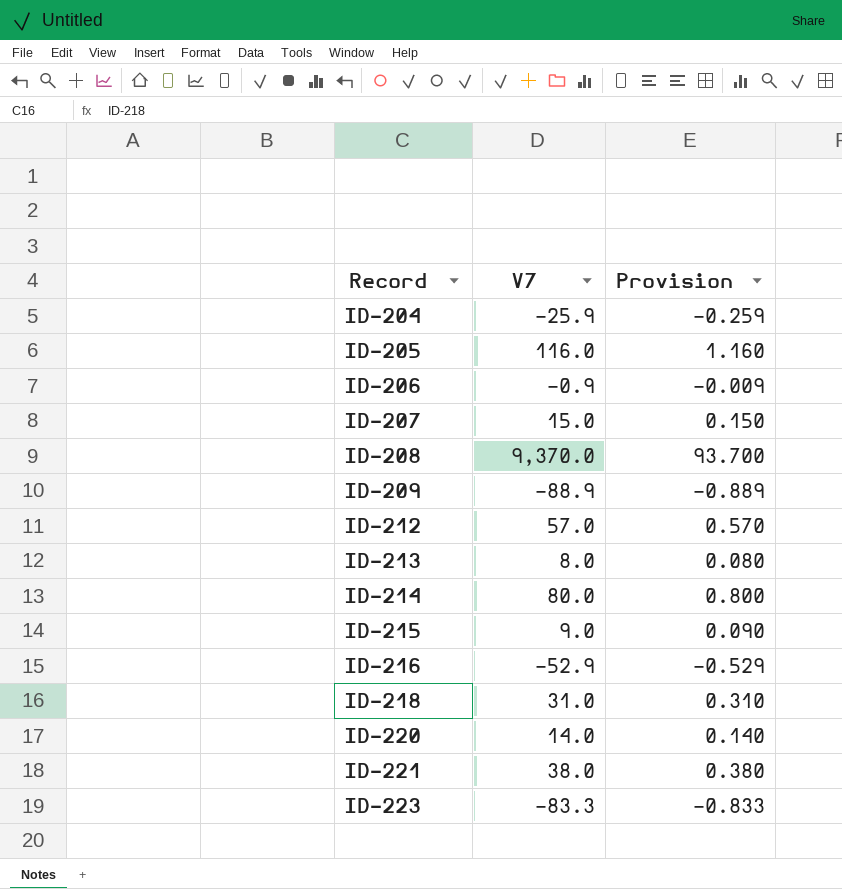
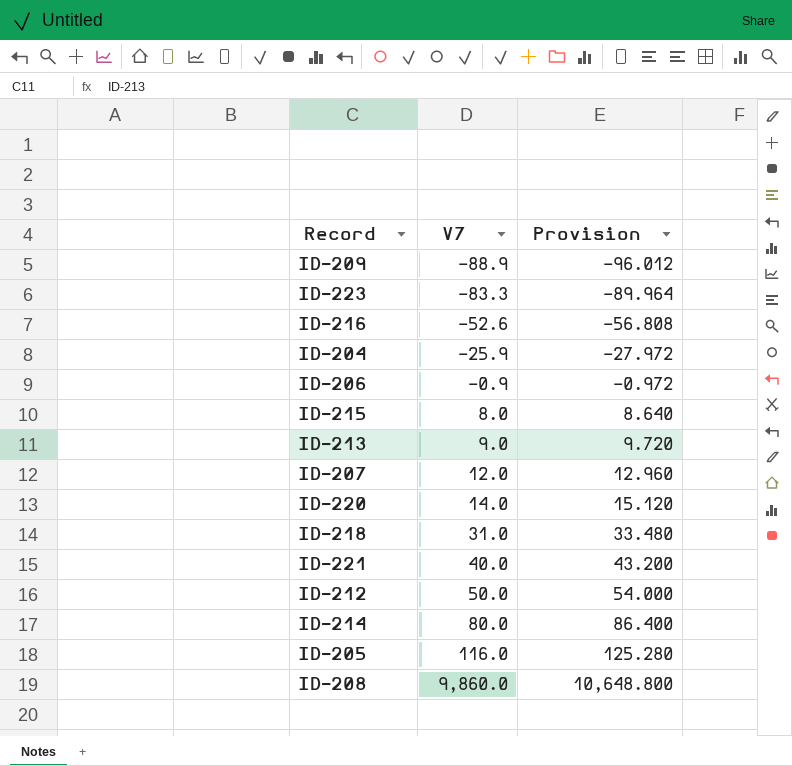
row order: Record ascending -> V7 ascending
column Provision | formula: [V7] * 0.01 -> [V7] * 1.08
ID-216 | V7: -52.9 -> -52.6
ID-215 | V7: 9.0 -> 8.0
ID-213 | V7: 8.0 -> 9.0
ID-207 | V7: 15.0 -> 12.0
ID-221 | V7: 38.0 -> 40.0
ID-212 | V7: 57.0 -> 50.0
ID-208 | V7: 9,370.0 -> 9,860.0

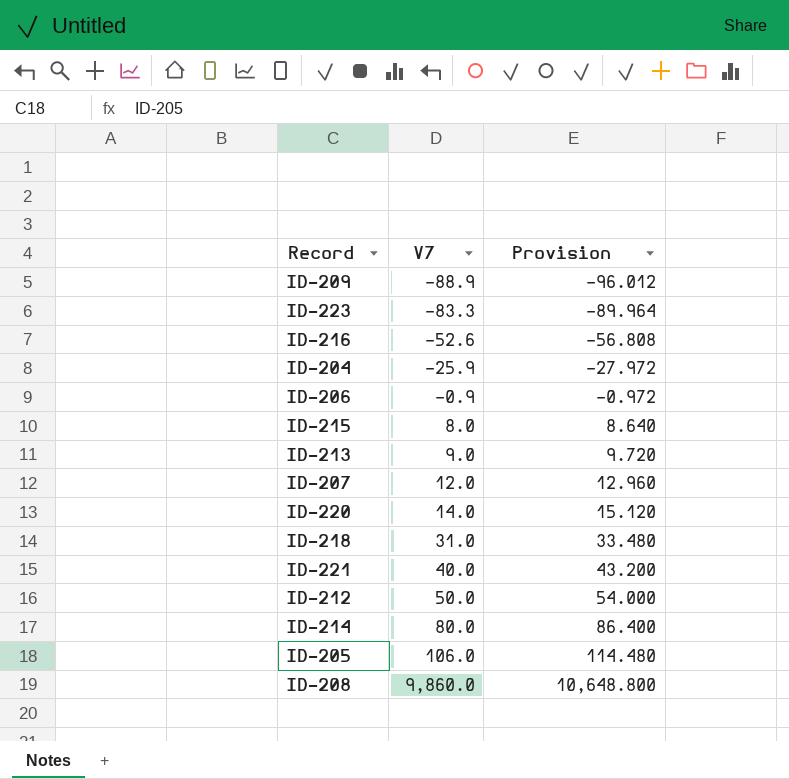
ID-205 | V7: 116.0 -> 106.0
ID-205 | Provision: 125.280 -> 114.480

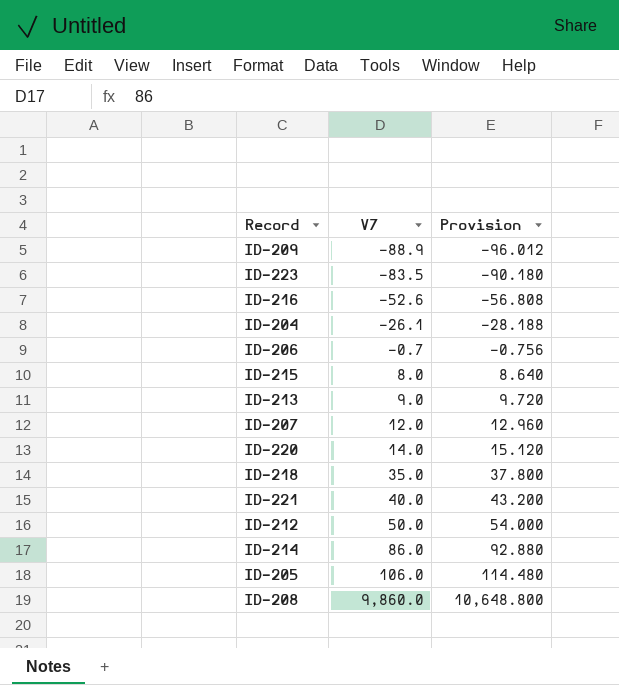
ID-223 | V7: -83.3 -> -83.5
ID-223 | Provision: -89.964 -> -90.180
ID-204 | V7: -25.9 -> -26.1
ID-204 | Provision: -27.972 -> -28.188
ID-206 | V7: -0.9 -> -0.7
ID-206 | Provision: -0.972 -> -0.756
ID-218 | V7: 31.0 -> 35.0
ID-218 | Provision: 33.480 -> 37.800
ID-214 | V7: 80.0 -> 86.0
ID-214 | Provision: 86.400 -> 92.880

